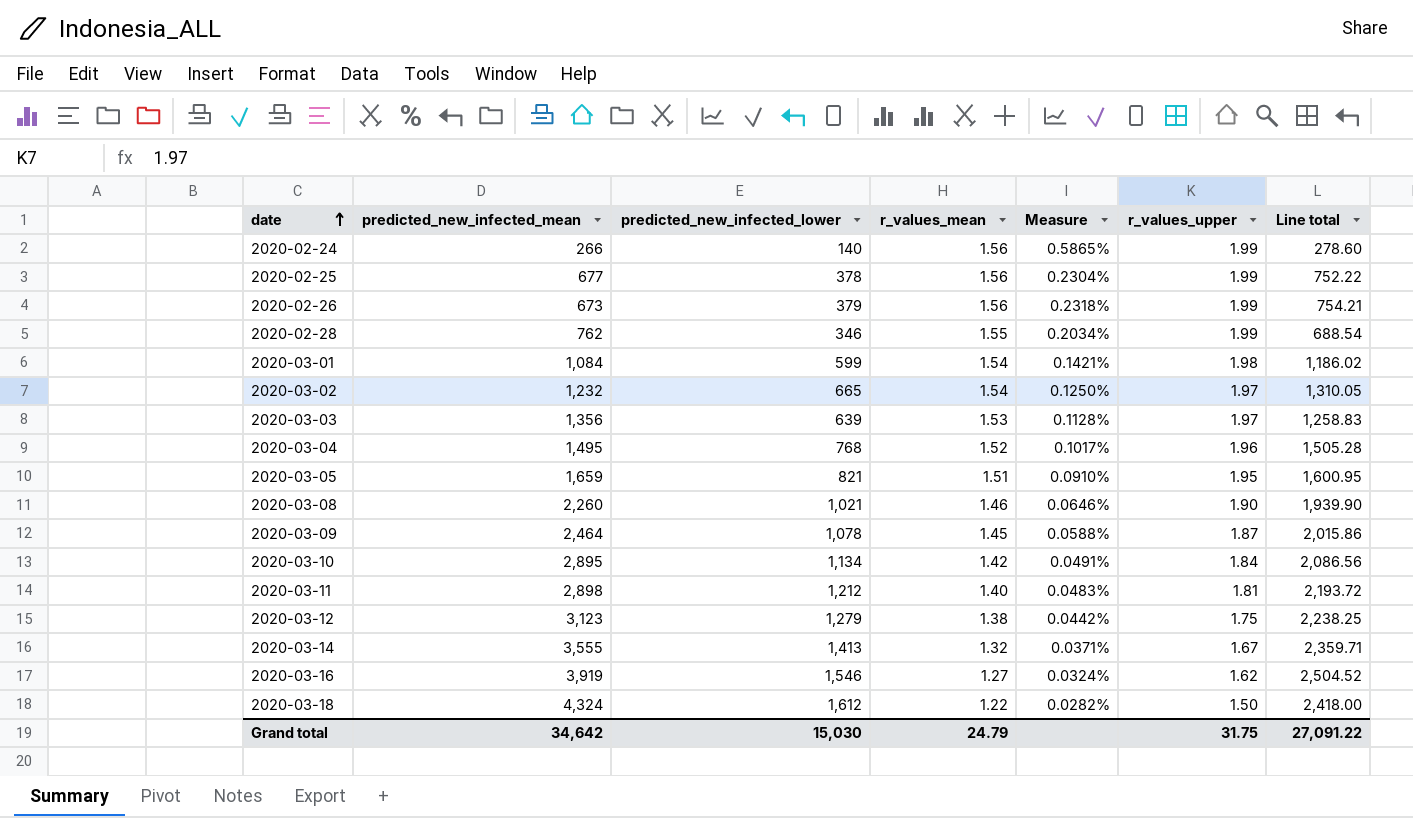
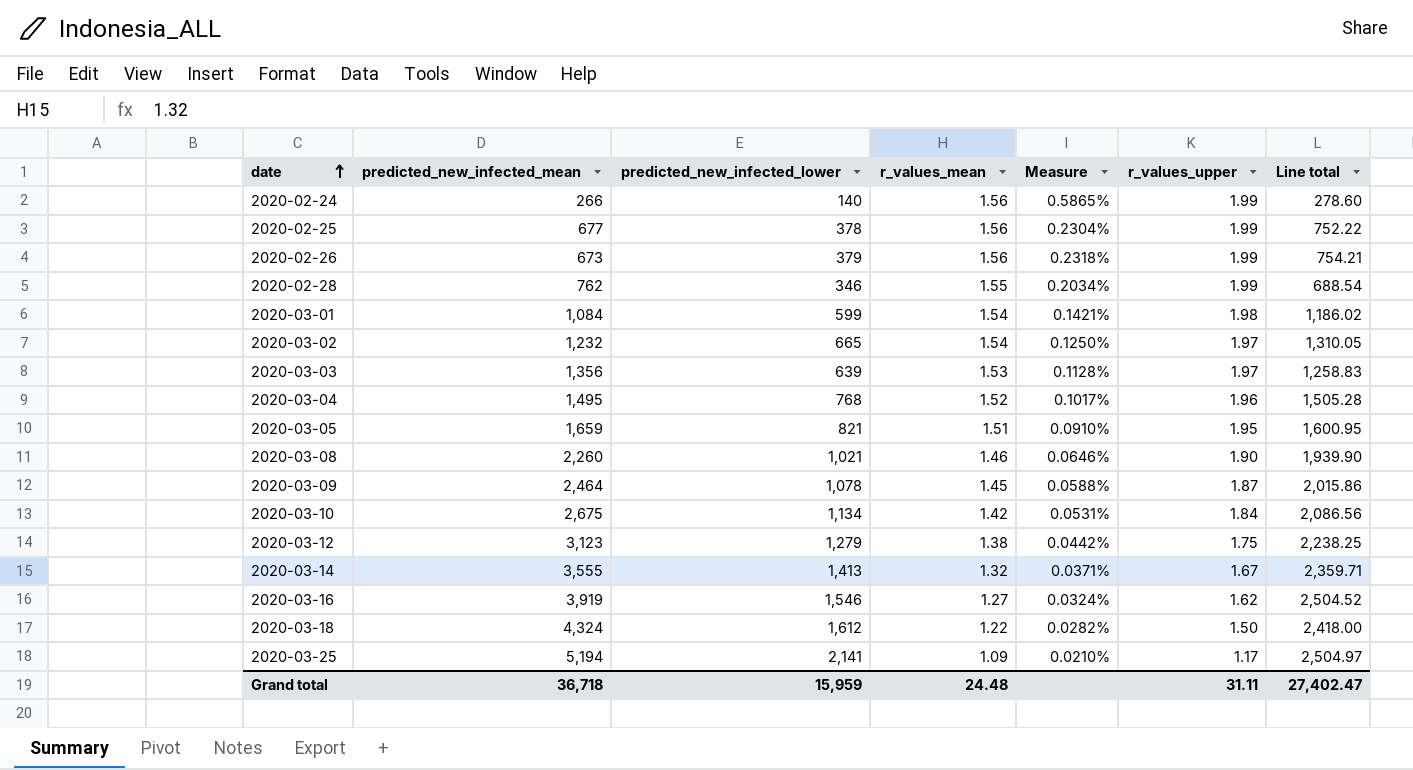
row 2020-03-11: 2,898 | 1,212 | 1.40 | 0.0483% | 1.81 | 2,193.72 -> none
2020-03-10 | predicted_new_infected_mean: 2,895 -> 2,675
2020-03-10 | Measure: 0.0491% -> 0.0531%
row 2020-03-25: none -> 5,194 | 2,141 | 1.09 | 0.0210% | 1.17 | 2,504.97
Grand total | predicted_new_infected_mean: 34,642 -> 36,718
Grand total | predicted_new_infected_lower: 15,030 -> 15,959
Grand total | r_values_mean: 24.79 -> 24.48
Grand total | r_values_upper: 31.75 -> 31.11
Grand total | Line total: 27,091.22 -> 27,402.47

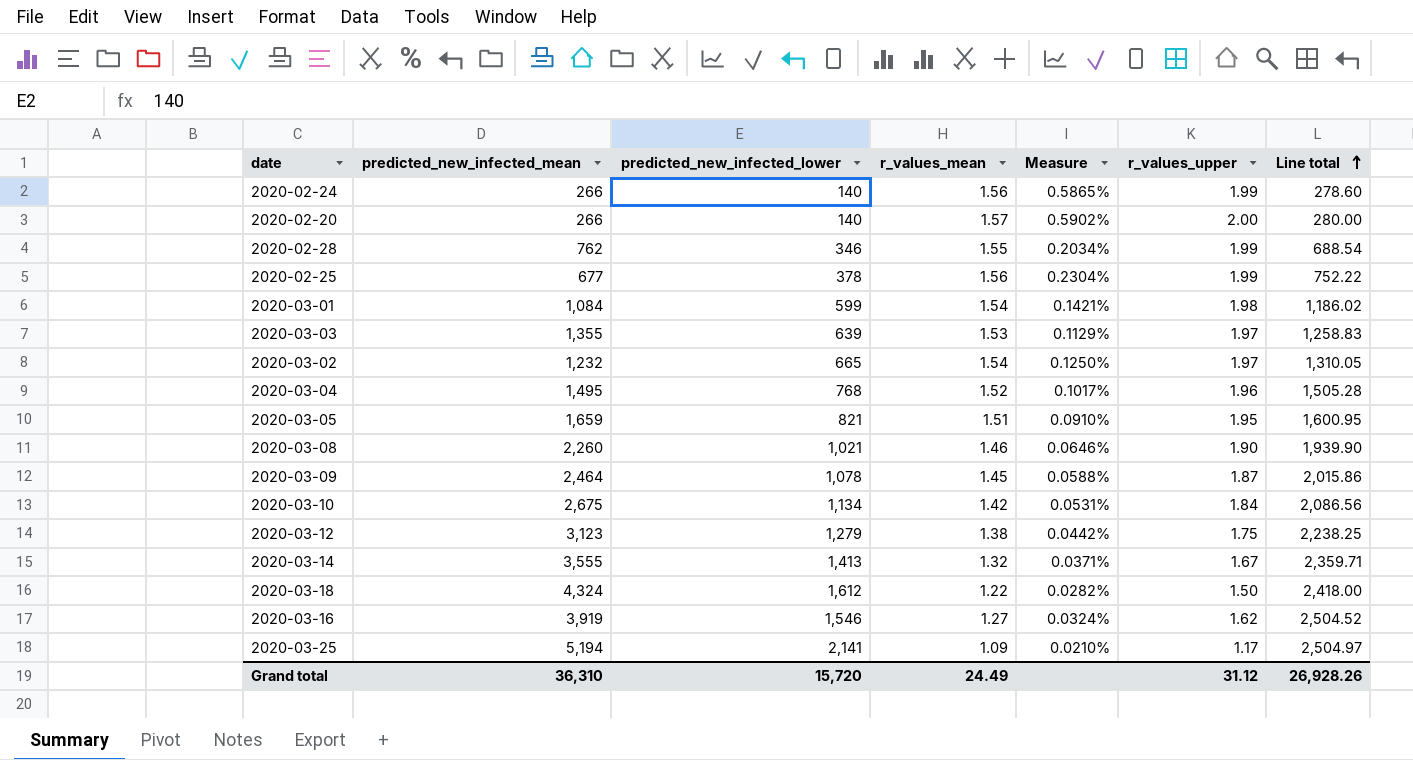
row order: date ascending -> Line total ascending
row 2020-02-26: 673 | 379 | 1.56 | 0.2318% | 1.99 | 754.21 -> none
row 2020-02-20: none -> 266 | 140 | 1.57 | 0.5902% | 2.00 | 280.00
2020-03-03 | predicted_new_infected_mean: 1,356 -> 1,355
2020-03-03 | Measure: 0.1128% -> 0.1129%
Grand total | predicted_new_infected_mean: 36,718 -> 36,310
Grand total | predicted_new_infected_lower: 15,959 -> 15,720
Grand total | r_values_mean: 24.48 -> 24.49
Grand total | r_values_upper: 31.11 -> 31.12
Grand total | Line total: 27,402.47 -> 26,928.26

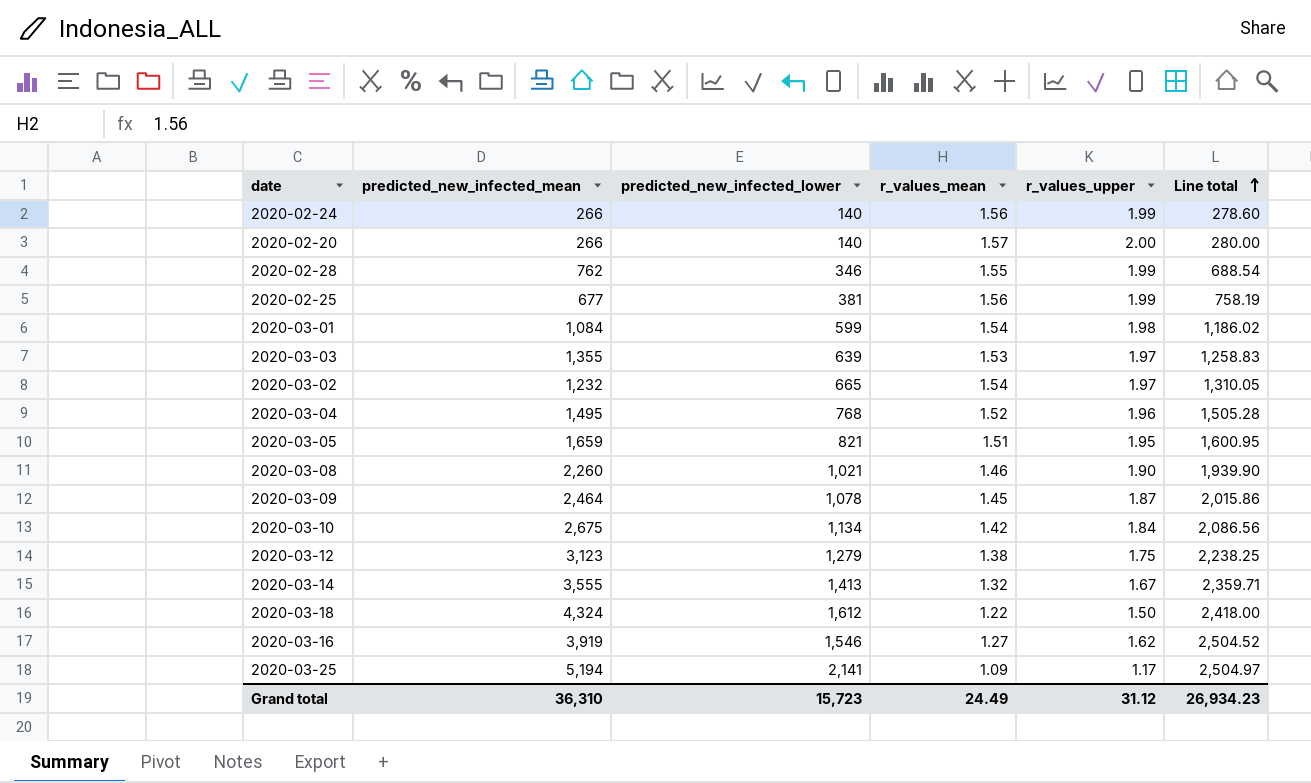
column Measure | formula: [r_values_mean] / [predicted_new_infected_mean] -> none
2020-02-25 | predicted_new_infected_lower: 378 -> 381
2020-02-25 | Line total: 752.22 -> 758.19
Grand total | predicted_new_infected_lower: 15,720 -> 15,723
Grand total | Line total: 26,928.26 -> 26,934.23

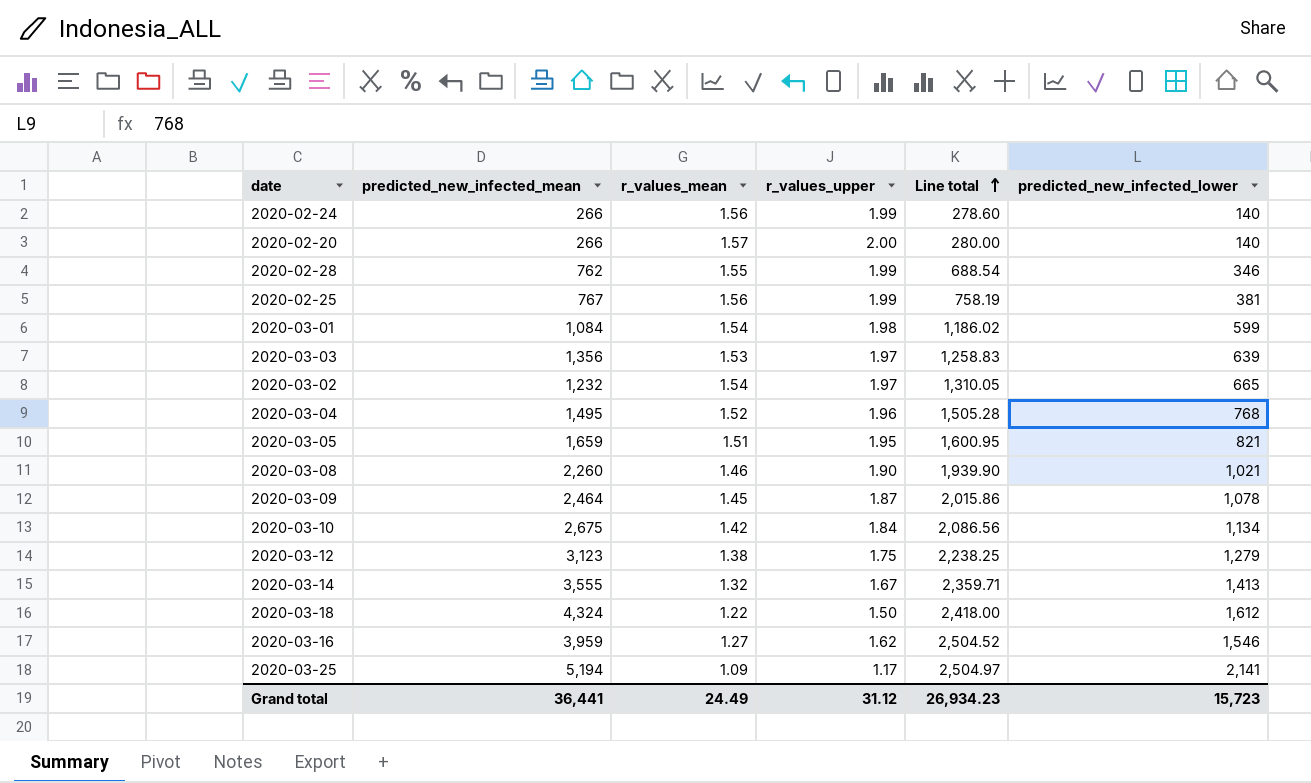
column predicted_new_infected_lower | position: 3 -> 6
2020-02-25 | predicted_new_infected_mean: 677 -> 767
2020-03-03 | predicted_new_infected_mean: 1,355 -> 1,356
2020-03-16 | predicted_new_infected_mean: 3,919 -> 3,959
Grand total | predicted_new_infected_mean: 36,310 -> 36,441

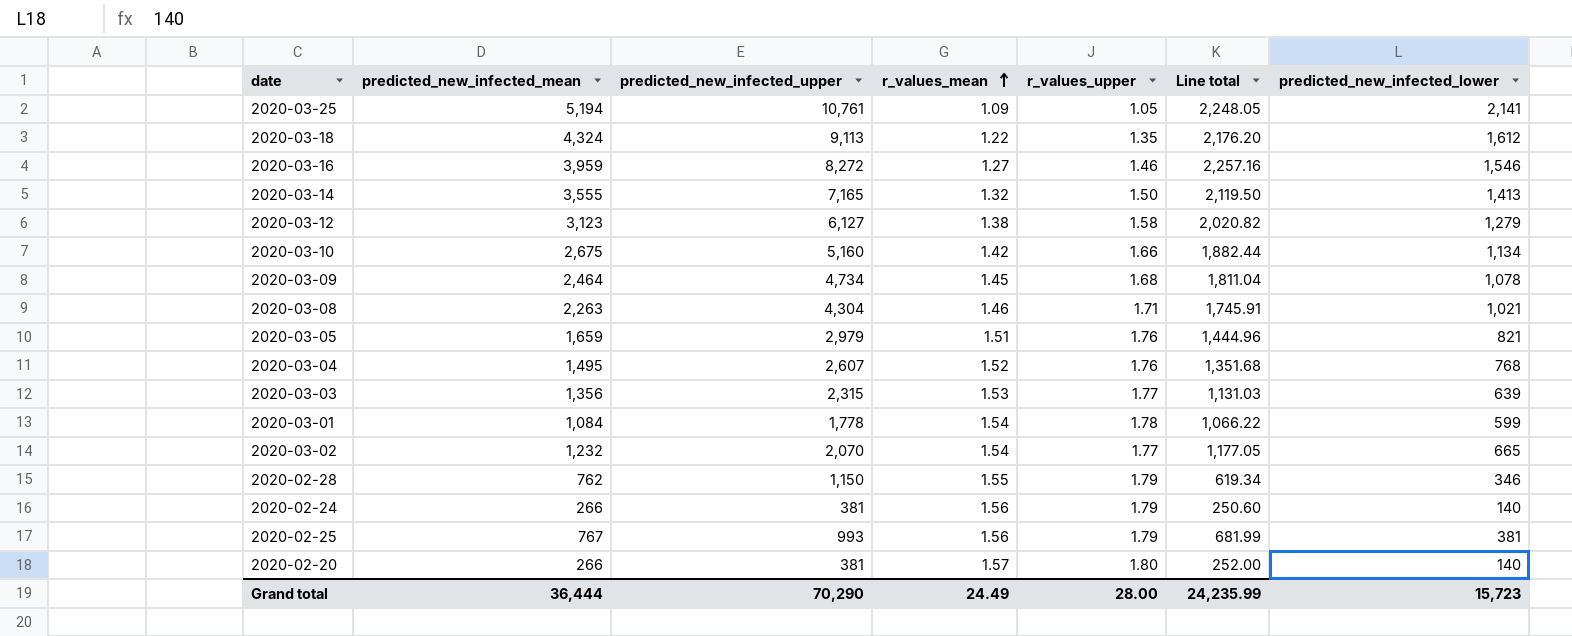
row order: Line total ascending -> r_values_mean ascending
column predicted_new_infected_upper | position: none -> 3
2020-03-25 | r_values_upper: 1.17 -> 1.05
2020-03-25 | Line total: 2,504.97 -> 2,248.05
2020-03-18 | r_values_upper: 1.50 -> 1.35
2020-03-18 | Line total: 2,418.00 -> 2,176.20
2020-03-16 | r_values_upper: 1.62 -> 1.46
2020-03-16 | Line total: 2,504.52 -> 2,257.16
2020-03-14 | r_values_upper: 1.67 -> 1.50
2020-03-14 | Line total: 2,359.71 -> 2,119.50
2020-03-12 | r_values_upper: 1.75 -> 1.58
2020-03-12 | Line total: 2,238.25 -> 2,020.82
2020-03-10 | r_values_upper: 1.84 -> 1.66
2020-03-10 | Line total: 2,086.56 -> 1,882.44
2020-03-09 | r_values_upper: 1.87 -> 1.68
2020-03-09 | Line total: 2,015.86 -> 1,811.04
2020-03-08 | predicted_new_infected_mean: 2,260 -> 2,263
2020-03-08 | r_values_upper: 1.90 -> 1.71
2020-03-08 | Line total: 1,939.90 -> 1,745.91
2020-03-05 | r_values_upper: 1.95 -> 1.76
2020-03-05 | Line total: 1,600.95 -> 1,444.96
2020-03-04 | r_values_upper: 1.96 -> 1.76
2020-03-04 | Line total: 1,505.28 -> 1,351.68
2020-03-03 | r_values_upper: 1.97 -> 1.77
2020-03-03 | Line total: 1,258.83 -> 1,131.03
2020-03-01 | r_values_upper: 1.98 -> 1.78
2020-03-01 | Line total: 1,186.02 -> 1,066.22
2020-03-02 | r_values_upper: 1.97 -> 1.77
2020-03-02 | Line total: 1,310.05 -> 1,177.05
2020-02-28 | r_values_upper: 1.99 -> 1.79
2020-02-28 | Line total: 688.54 -> 619.34
2020-02-24 | r_values_upper: 1.99 -> 1.79
2020-02-24 | Line total: 278.60 -> 250.60
2020-02-25 | r_values_upper: 1.99 -> 1.79
2020-02-25 | Line total: 758.19 -> 681.99
2020-02-20 | r_values_upper: 2.00 -> 1.80
2020-02-20 | Line total: 280.00 -> 252.00
Grand total | predicted_new_infected_mean: 36,441 -> 36,444
Grand total | r_values_upper: 31.12 -> 28.00
Grand total | Line total: 26,934.23 -> 24,235.99

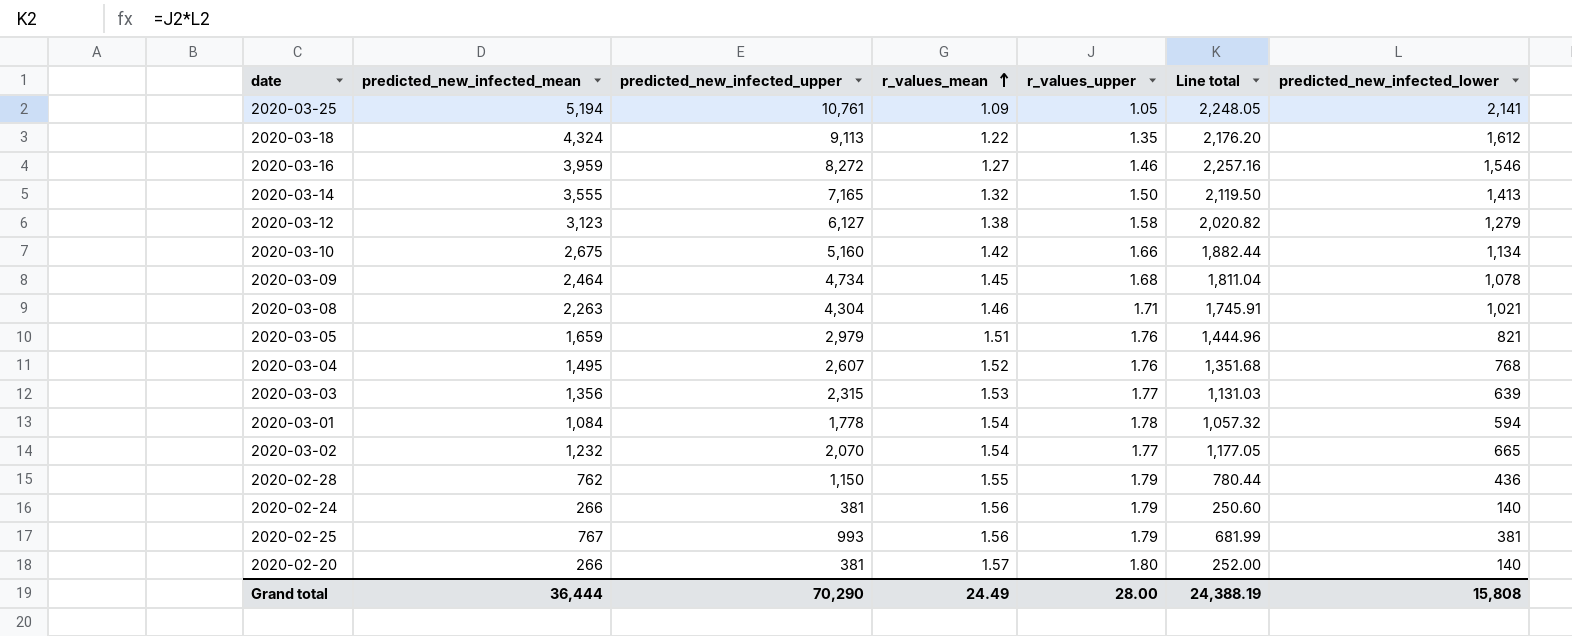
2020-03-01 | Line total: 1,066.22 -> 1,057.32
2020-03-01 | predicted_new_infected_lower: 599 -> 594
2020-02-28 | Line total: 619.34 -> 780.44
2020-02-28 | predicted_new_infected_lower: 346 -> 436
Grand total | Line total: 24,235.99 -> 24,388.19
Grand total | predicted_new_infected_lower: 15,723 -> 15,808

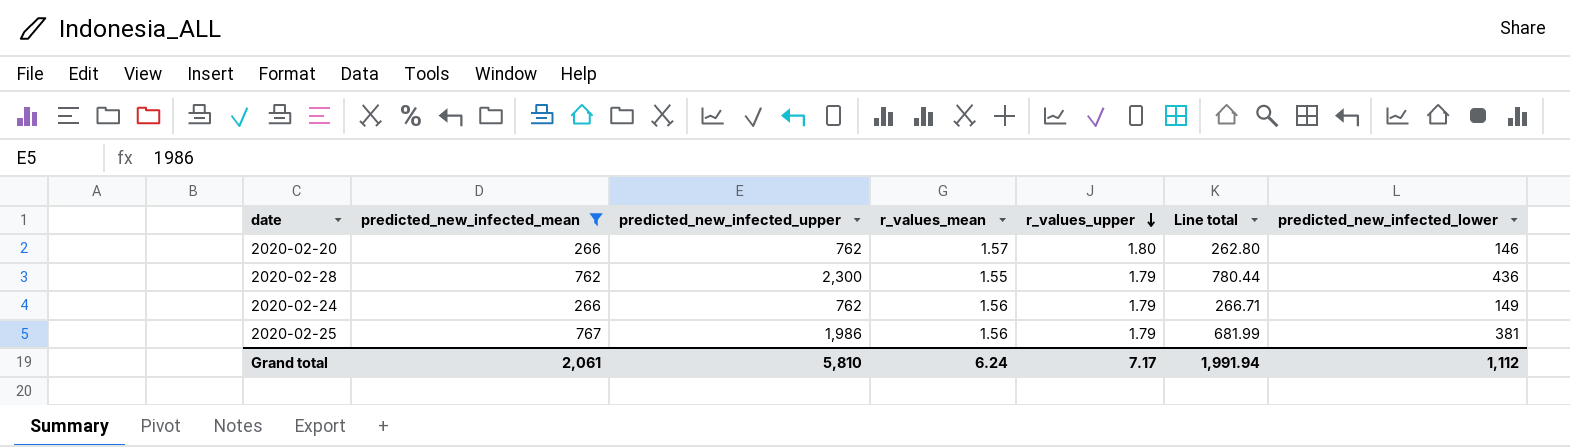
filter: none -> predicted_new_infected_mean <= 767
row order: r_values_mean ascending -> r_values_upper descending
2020-02-20 | predicted_new_infected_upper: 381 -> 762
2020-02-20 | Line total: 252.00 -> 262.80
2020-02-20 | predicted_new_infected_lower: 140 -> 146
2020-02-28 | predicted_new_infected_upper: 1,150 -> 2,300
2020-02-24 | predicted_new_infected_upper: 381 -> 762
2020-02-24 | Line total: 250.60 -> 266.71
2020-02-24 | predicted_new_infected_lower: 140 -> 149
2020-02-25 | predicted_new_infected_upper: 993 -> 1,986
Grand total | predicted_new_infected_mean: 36,444 -> 2,061
Grand total | predicted_new_infected_upper: 70,290 -> 5,810
Grand total | r_values_mean: 24.49 -> 6.24
Grand total | r_values_upper: 28.00 -> 7.17
Grand total | Line total: 24,388.19 -> 1,991.94
Grand total | predicted_new_infected_lower: 15,808 -> 1,112

